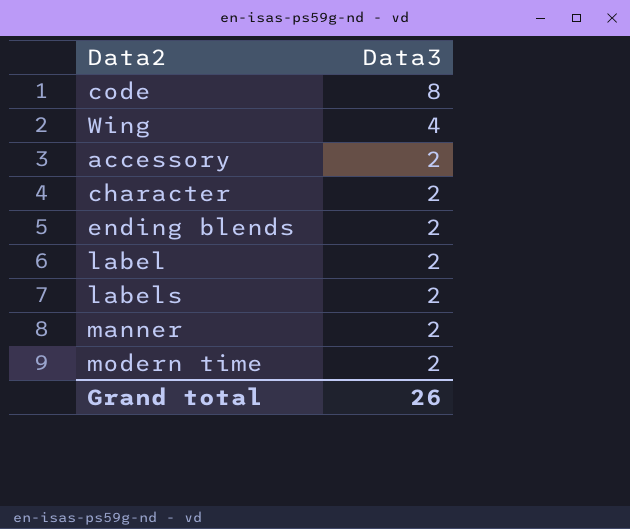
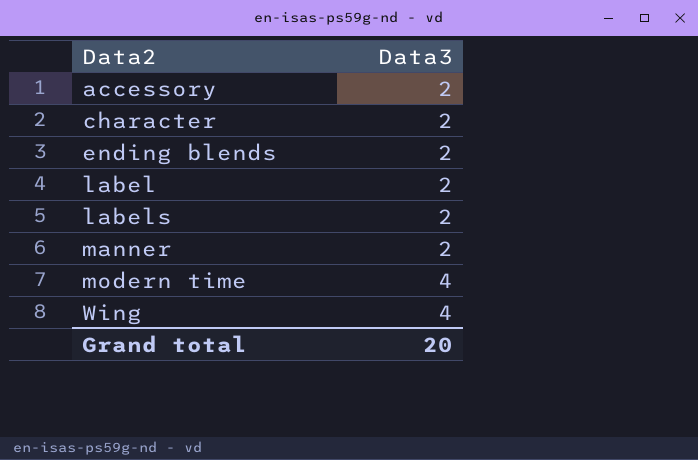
row order: Data3 descending -> Data2 ascending
row code: 8 -> none
modern time | Data3: 2 -> 4
Grand total | Data3: 26 -> 20

